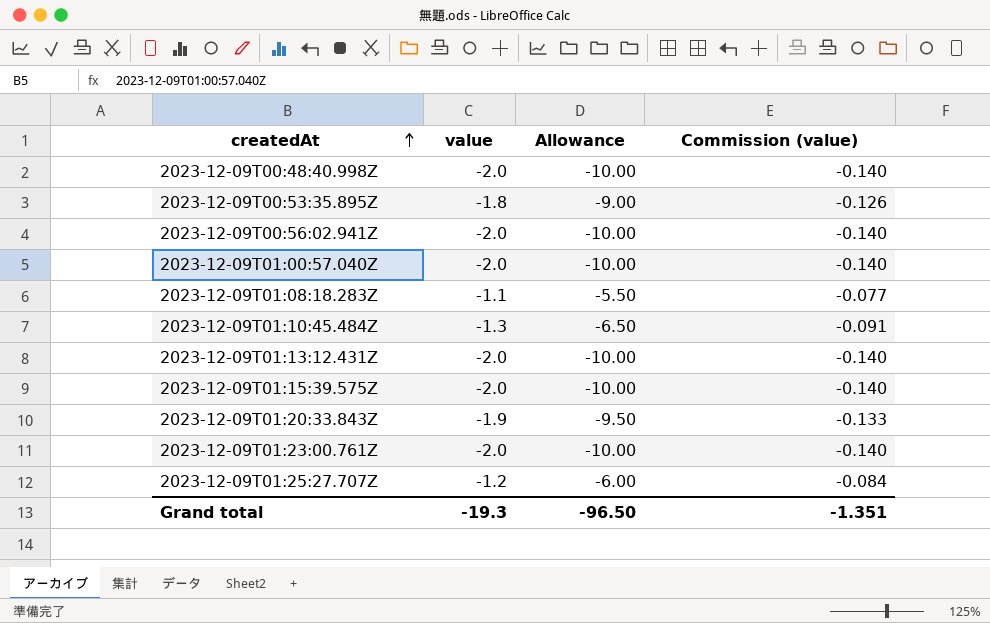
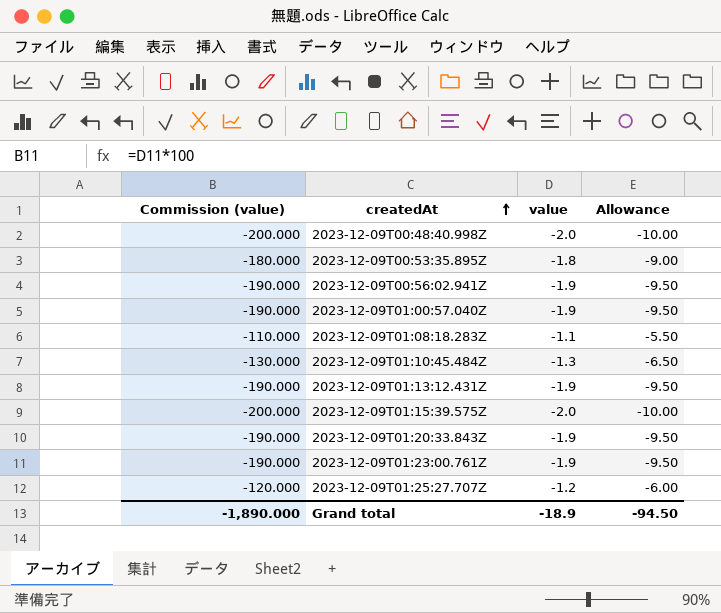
column Commission (value) | formula: [value] * 0.07 -> [value] * 100
column Commission (value) | position: 4 -> 1
2023-12-09T00:56:02.941Z | value: -2.0 -> -1.9
2023-12-09T00:56:02.941Z | Allowance: -10.00 -> -9.50
2023-12-09T01:00:57.040Z | value: -2.0 -> -1.9
2023-12-09T01:00:57.040Z | Allowance: -10.00 -> -9.50
2023-12-09T01:13:12.431Z | value: -2.0 -> -1.9
2023-12-09T01:13:12.431Z | Allowance: -10.00 -> -9.50
2023-12-09T01:23:00.761Z | value: -2.0 -> -1.9
2023-12-09T01:23:00.761Z | Allowance: -10.00 -> -9.50
Grand total | Commission (value): -1.351 -> -1,890.000
Grand total | value: -19.3 -> -18.9
Grand total | Allowance: -96.50 -> -94.50

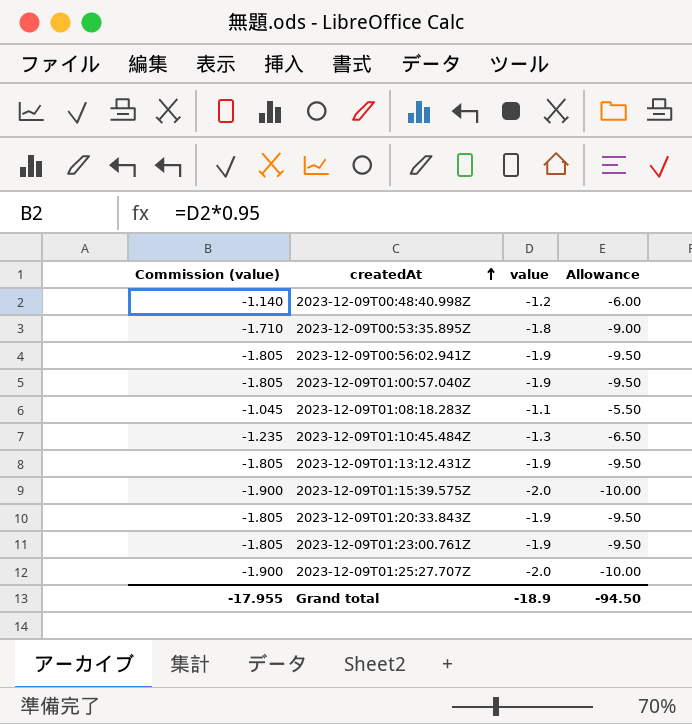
column Commission (value) | formula: [value] * 100 -> [value] * 0.95
2023-12-09T00:48:40.998Z | value: -2.0 -> -1.2
2023-12-09T00:48:40.998Z | Allowance: -10.00 -> -6.00
2023-12-09T01:25:27.707Z | value: -1.2 -> -2.0
2023-12-09T01:25:27.707Z | Allowance: -6.00 -> -10.00
Grand total | Commission (value): -1,890.000 -> -17.955

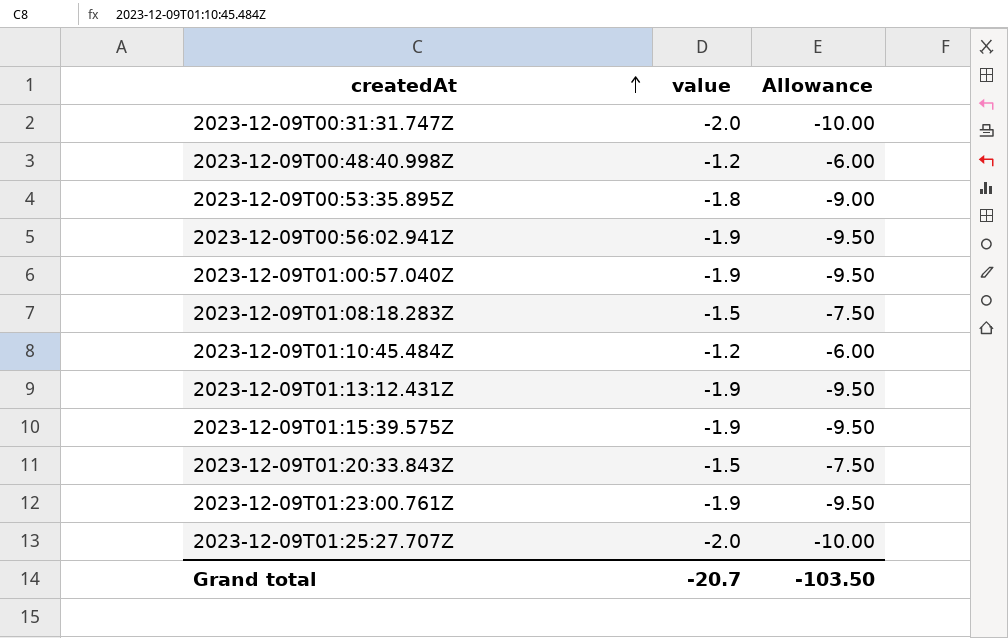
column Commission (value) | formula: [value] * 0.95 -> none
row 2023-12-09T00:31:31.747Z: none -> -2.0 | -10.00
2023-12-09T01:08:18.283Z | value: -1.1 -> -1.5
2023-12-09T01:08:18.283Z | Allowance: -5.50 -> -7.50
2023-12-09T01:10:45.484Z | value: -1.3 -> -1.2
2023-12-09T01:10:45.484Z | Allowance: -6.50 -> -6.00
2023-12-09T01:15:39.575Z | value: -2.0 -> -1.9
2023-12-09T01:15:39.575Z | Allowance: -10.00 -> -9.50
2023-12-09T01:20:33.843Z | value: -1.9 -> -1.5
2023-12-09T01:20:33.843Z | Allowance: -9.50 -> -7.50
Grand total | value: -18.9 -> -20.7
Grand total | Allowance: -94.50 -> -103.50

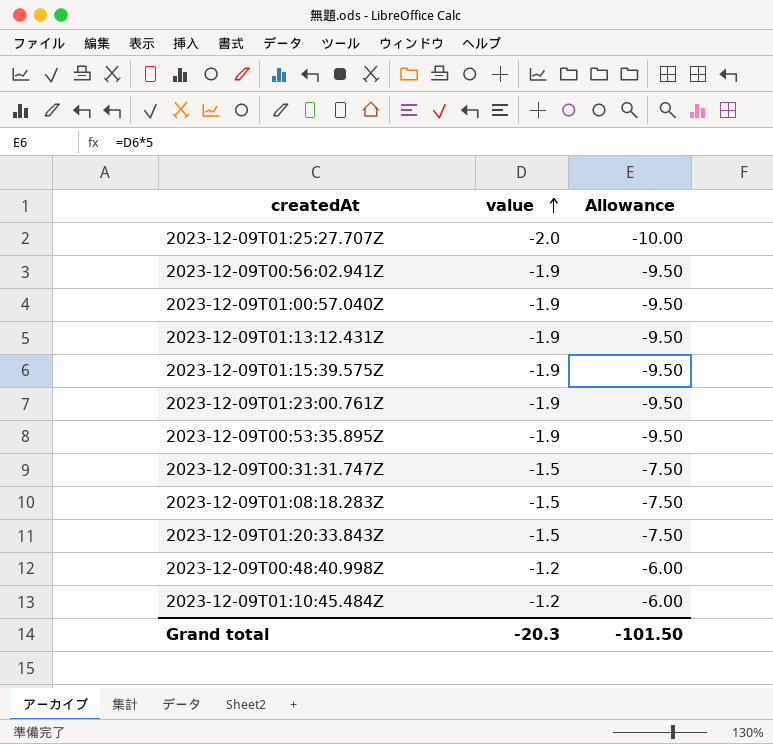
row order: createdAt ascending -> value ascending
2023-12-09T00:53:35.895Z | value: -1.8 -> -1.9
2023-12-09T00:53:35.895Z | Allowance: -9.00 -> -9.50
2023-12-09T00:31:31.747Z | value: -2.0 -> -1.5
2023-12-09T00:31:31.747Z | Allowance: -10.00 -> -7.50
Grand total | value: -20.7 -> -20.3
Grand total | Allowance: -103.50 -> -101.50

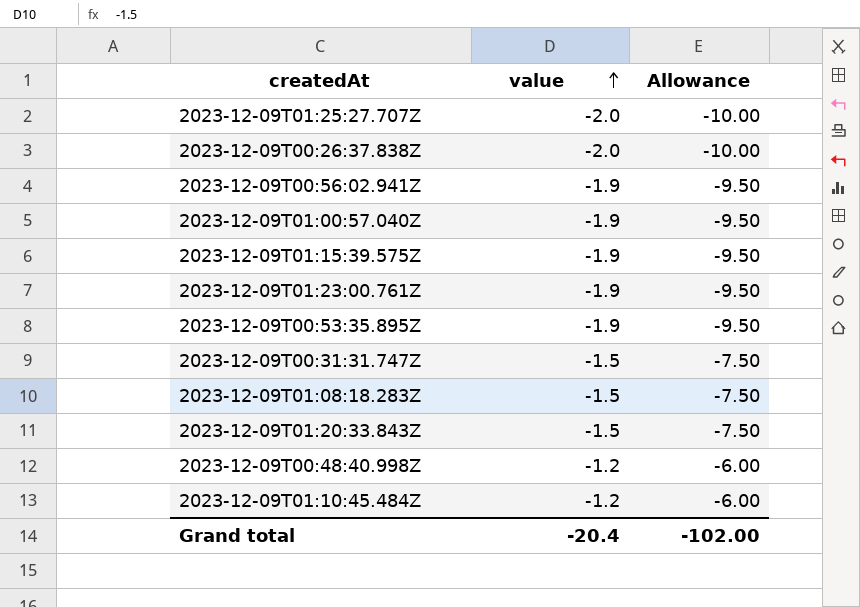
row 2023-12-09T01:13:12.431Z: -1.9 | -9.50 -> none
row 2023-12-09T00:26:37.838Z: none -> -2.0 | -10.00
Grand total | value: -20.3 -> -20.4
Grand total | Allowance: -101.50 -> -102.00

